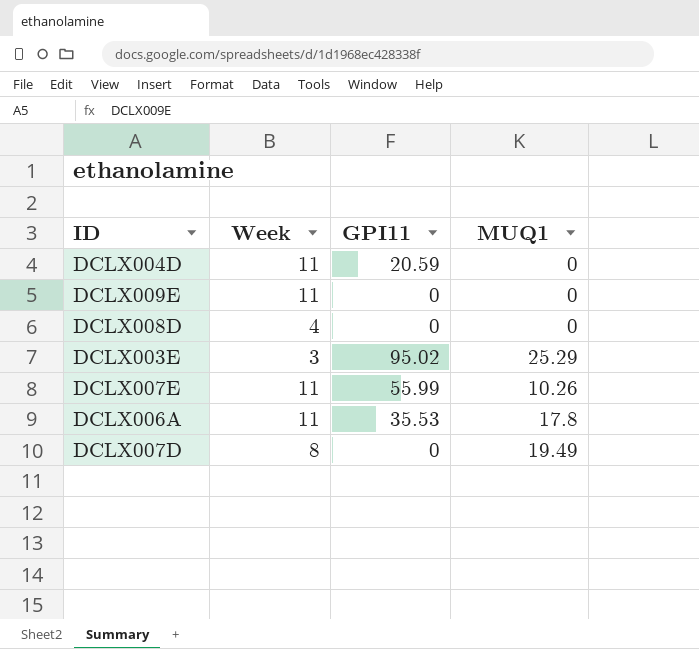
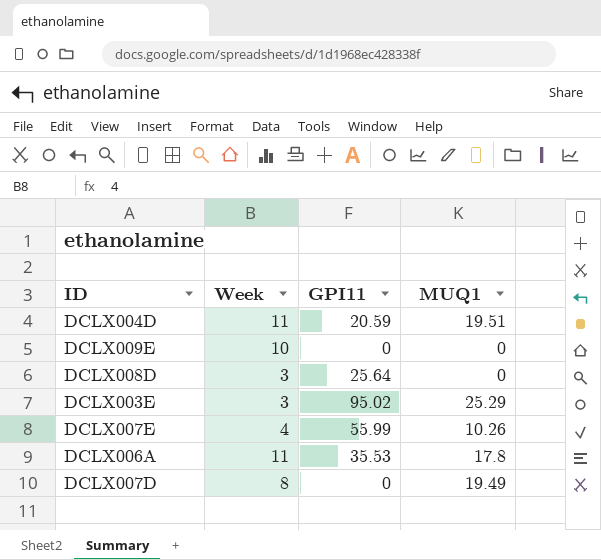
DCLX004D | MUQ1: 0 -> 19.51
DCLX009E | Week: 11 -> 10
DCLX008D | Week: 4 -> 3
DCLX008D | GPI11: 0 -> 25.64
DCLX007E | Week: 11 -> 4

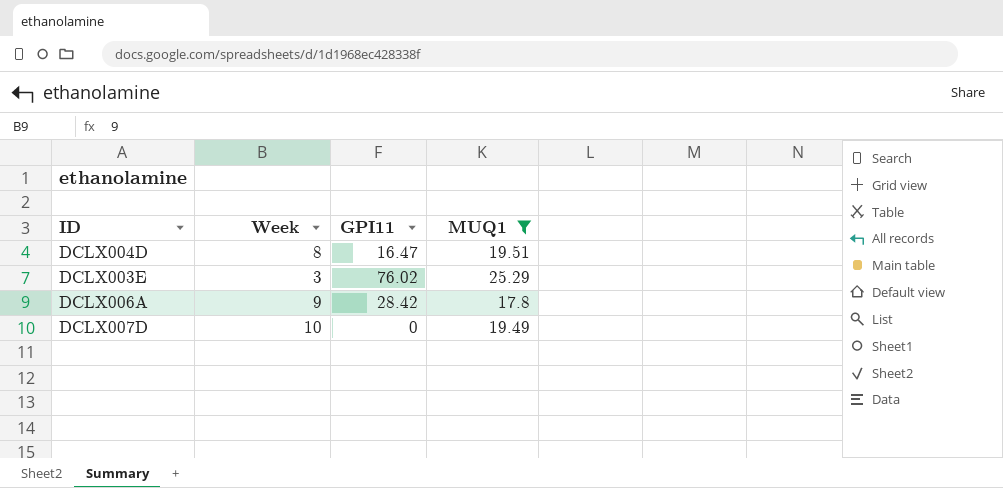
filter: none -> MUQ1 >= 17.8
DCLX004D | Week: 11 -> 8
DCLX004D | GPI11: 20.59 -> 16.47
DCLX003E | GPI11: 95.02 -> 76.02
DCLX006A | Week: 11 -> 9
DCLX006A | GPI11: 35.53 -> 28.42
DCLX007D | Week: 8 -> 10

